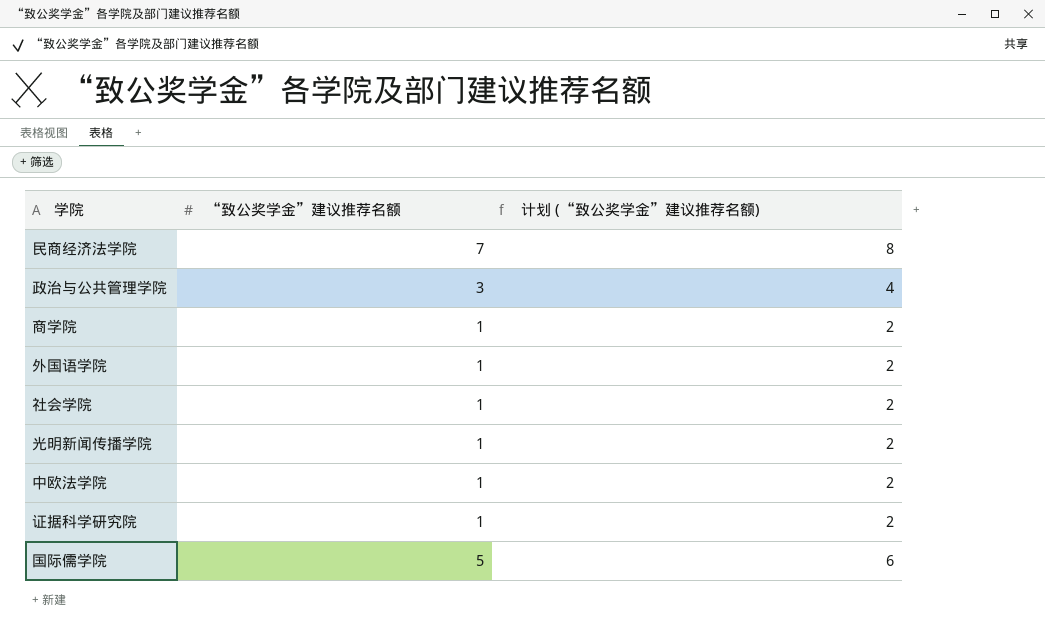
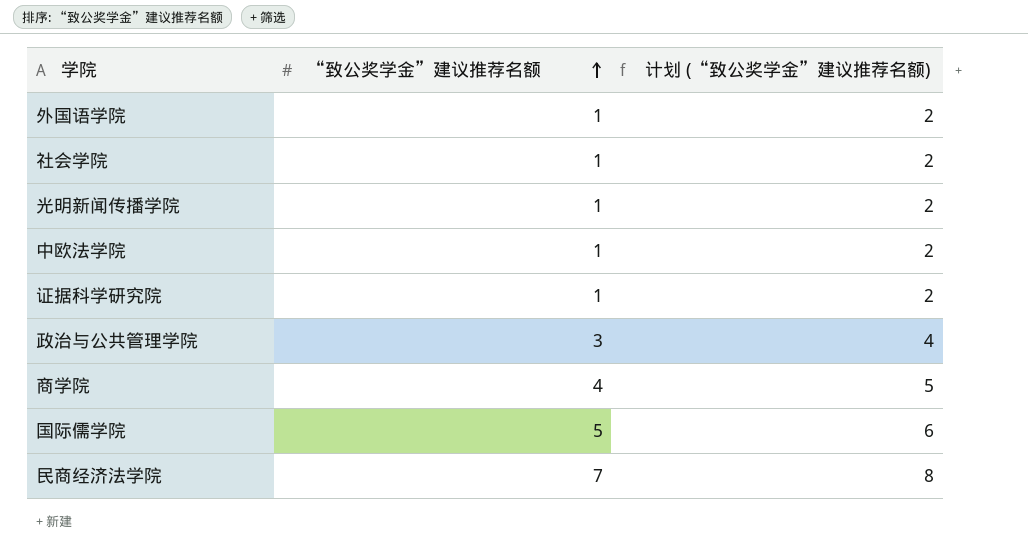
row order: none -> “致公奖学金”建议推荐名额 ascending
商学院 | “致公奖学金”建议推荐名额: 1 -> 4
商学院 | 计划 (“致公奖学金”建议推荐名额): 2 -> 5

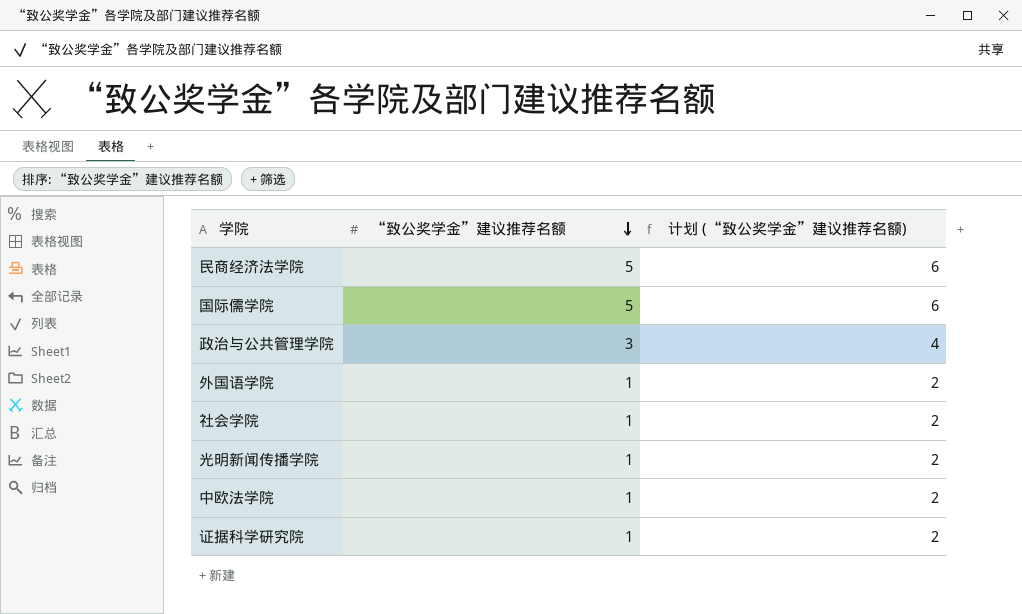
row order: “致公奖学金”建议推荐名额 ascending -> “致公奖学金”建议推荐名额 descending
row 商学院: 4 | 5 -> none
民商经济法学院 | “致公奖学金”建议推荐名额: 7 -> 5
民商经济法学院 | 计划 (“致公奖学金”建议推荐名额): 8 -> 6

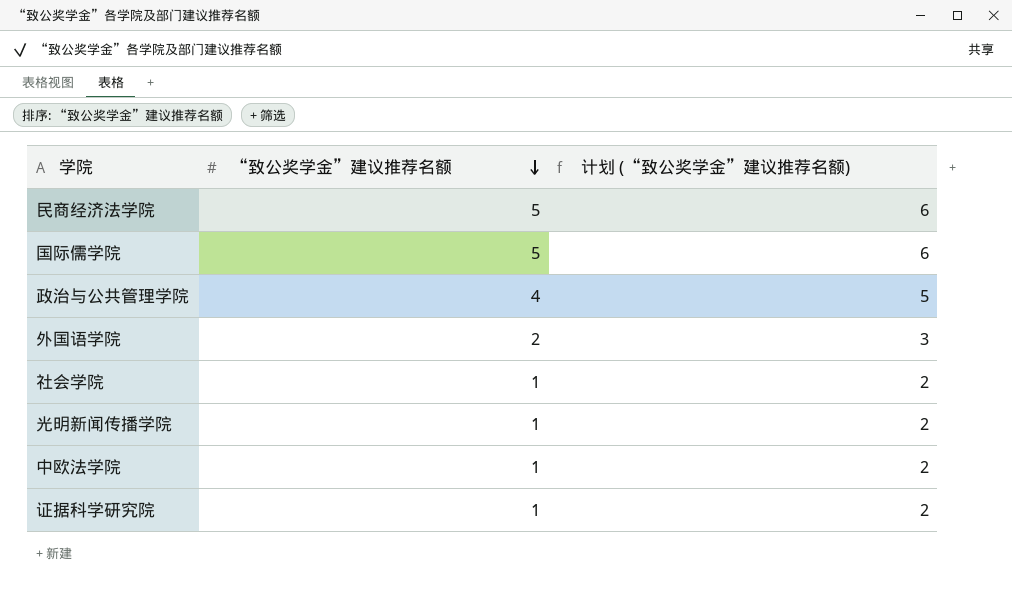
政治与公共管理学院 | “致公奖学金”建议推荐名额: 3 -> 4
政治与公共管理学院 | 计划 (“致公奖学金”建议推荐名额): 4 -> 5
外国语学院 | “致公奖学金”建议推荐名额: 1 -> 2
外国语学院 | 计划 (“致公奖学金”建议推荐名额): 2 -> 3

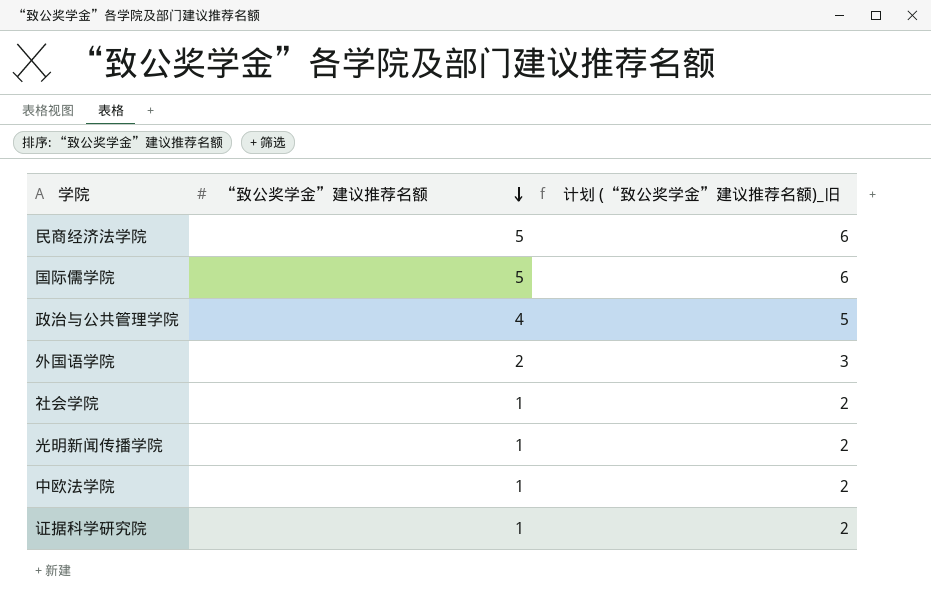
column name: 计划 (“致公奖学金”建议推荐名额) -> 计划 (“致公奖学金”建议推荐名额)_旧

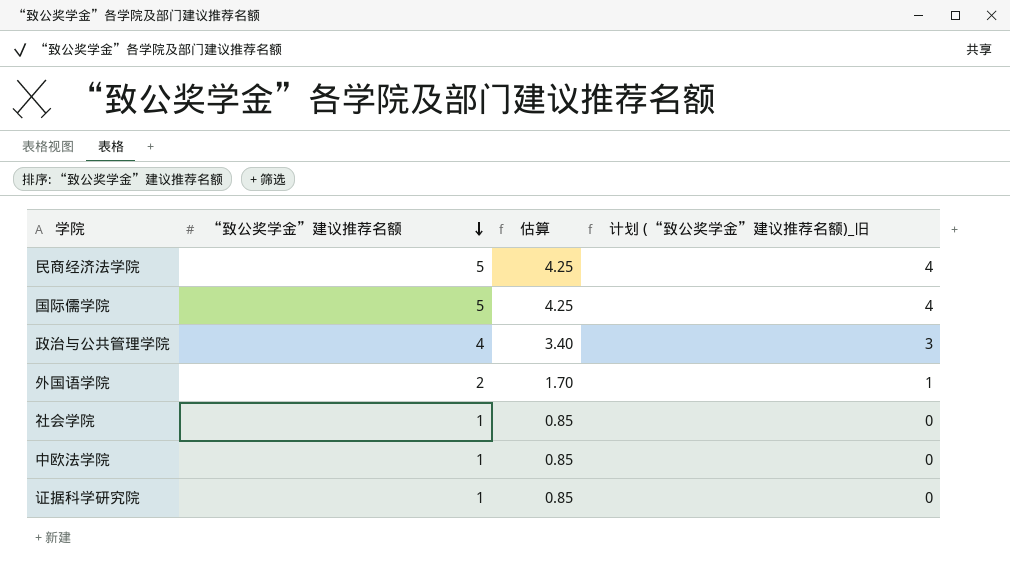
column 估算 | formula: none -> [“致公奖学金”建议推荐名额] * 0.85
column 计划 (“致公奖学金”建议推荐名额)_旧 | formula: [“致公奖学金”建议推荐名额] + 1 -> [“致公奖学金”建议推荐名额] - 1
row 光明新闻传播学院: 1 | 2 -> none

